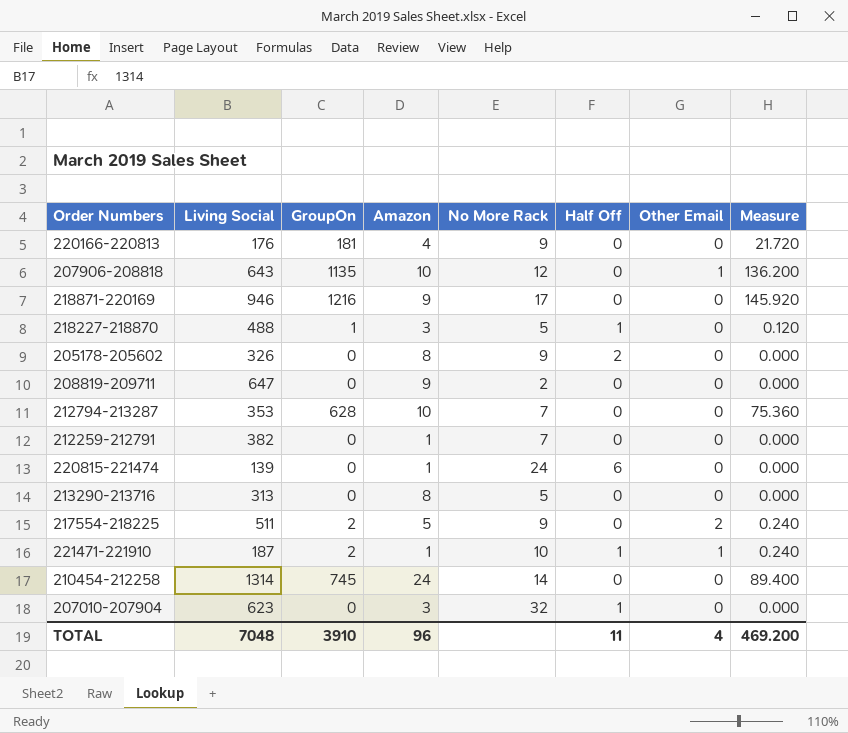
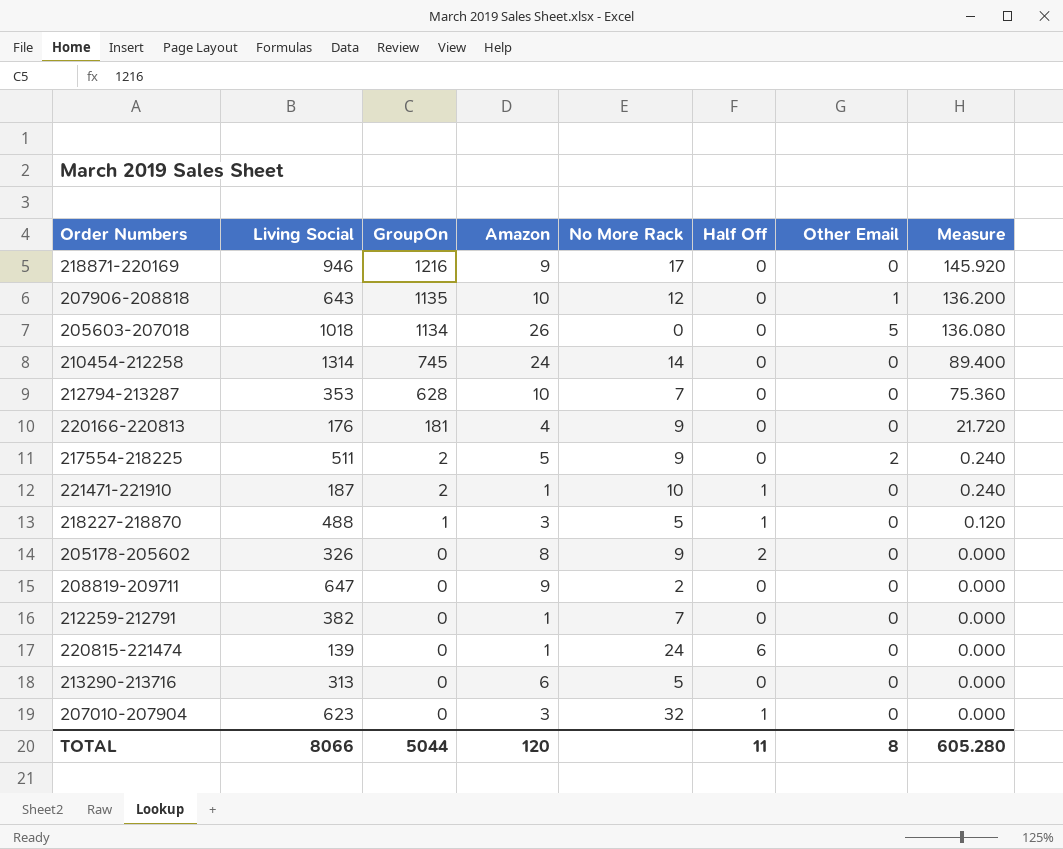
row order: none -> GroupOn descending
row 205603-207018: none -> 1018 | 1134 | 26 | 0 | 0 | 5 | 136.080
221471-221910 | Other Email: 1 -> 0
213290-213716 | Amazon: 8 -> 6
TOTAL | Living Social: 7048 -> 8066
TOTAL | GroupOn: 3910 -> 5044
TOTAL | Amazon: 96 -> 120
TOTAL | Other Email: 4 -> 8
TOTAL | Measure: 469.200 -> 605.280

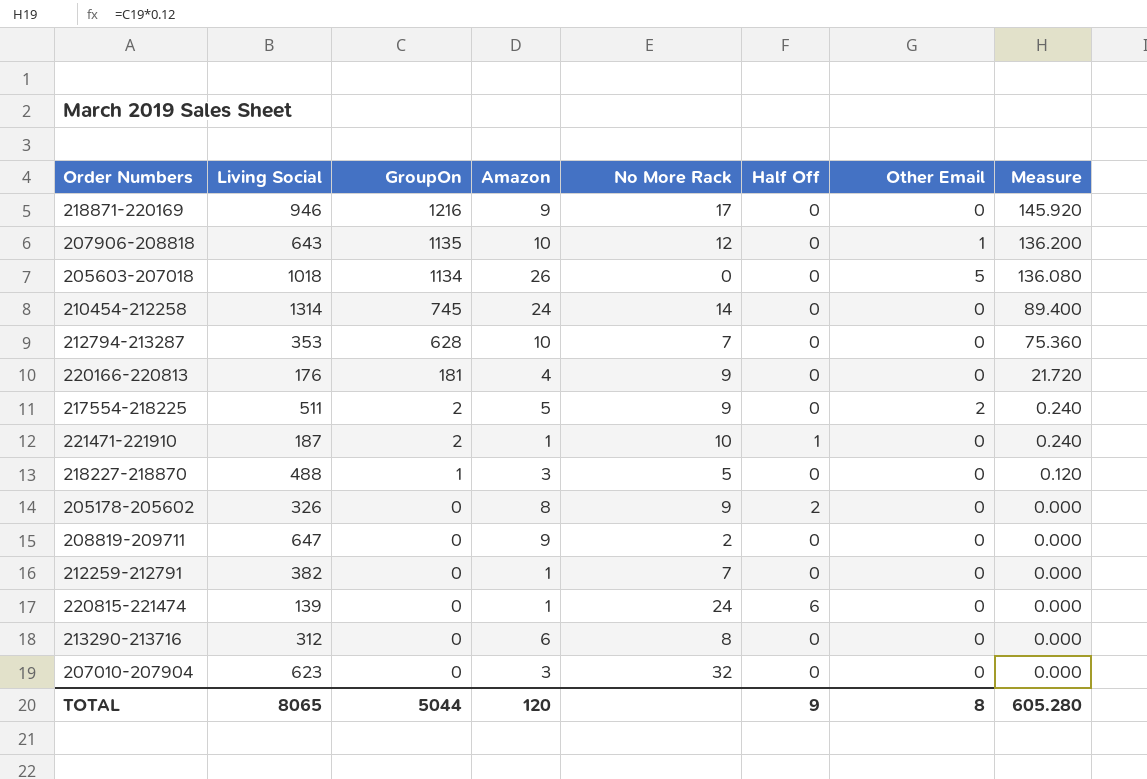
218227-218870 | Half Off: 1 -> 0
213290-213716 | Living Social: 313 -> 312
213290-213716 | No More Rack: 5 -> 8
207010-207904 | Half Off: 1 -> 0
TOTAL | Living Social: 8066 -> 8065
TOTAL | Half Off: 11 -> 9

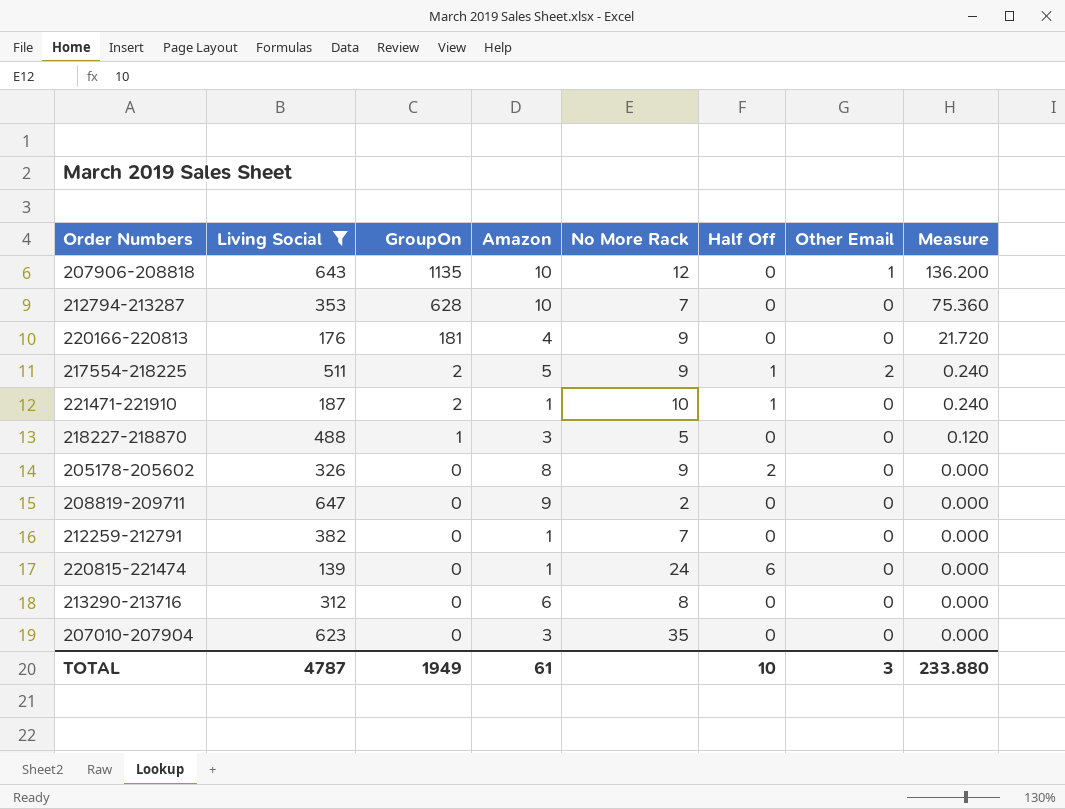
filter: none -> Living Social <= 647
217554-218225 | Half Off: 0 -> 1
207010-207904 | No More Rack: 32 -> 35
TOTAL | Living Social: 8065 -> 4787
TOTAL | GroupOn: 5044 -> 1949
TOTAL | Amazon: 120 -> 61
TOTAL | Half Off: 9 -> 10
TOTAL | Other Email: 8 -> 3
TOTAL | Measure: 605.280 -> 233.880

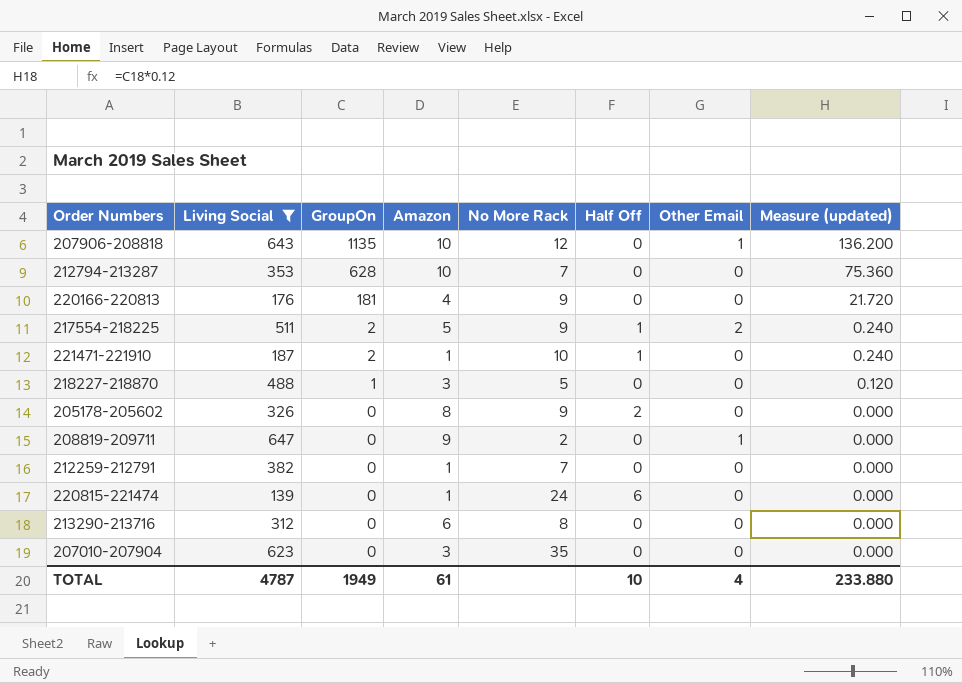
column name: Measure -> Measure (updated)
208819-209711 | Other Email: 0 -> 1
TOTAL | Other Email: 3 -> 4

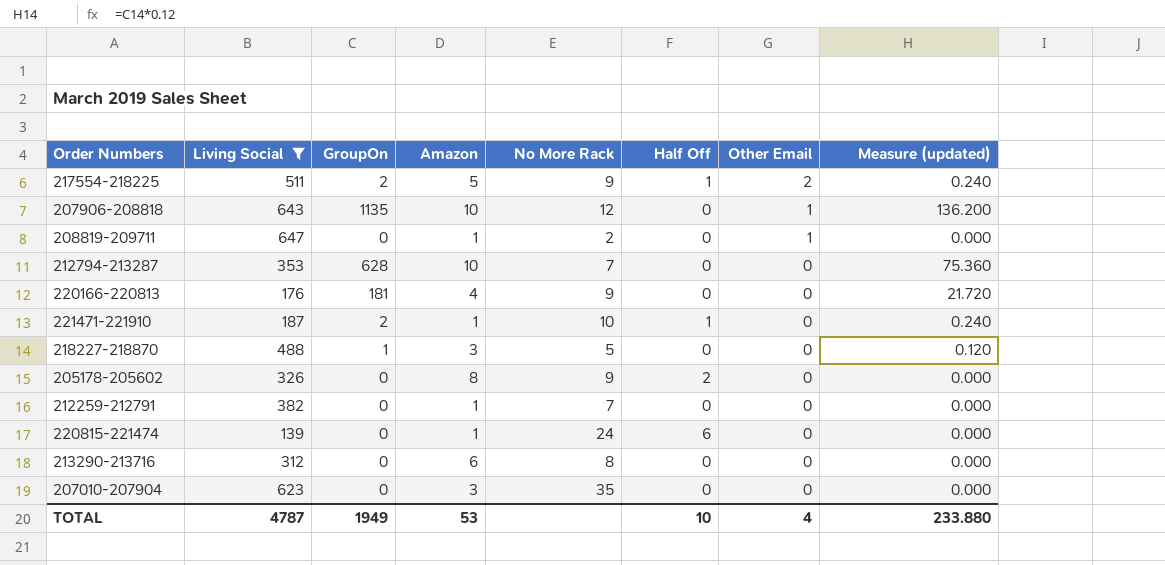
row order: GroupOn descending -> Other Email descending
208819-209711 | Amazon: 9 -> 1
TOTAL | Amazon: 61 -> 53

